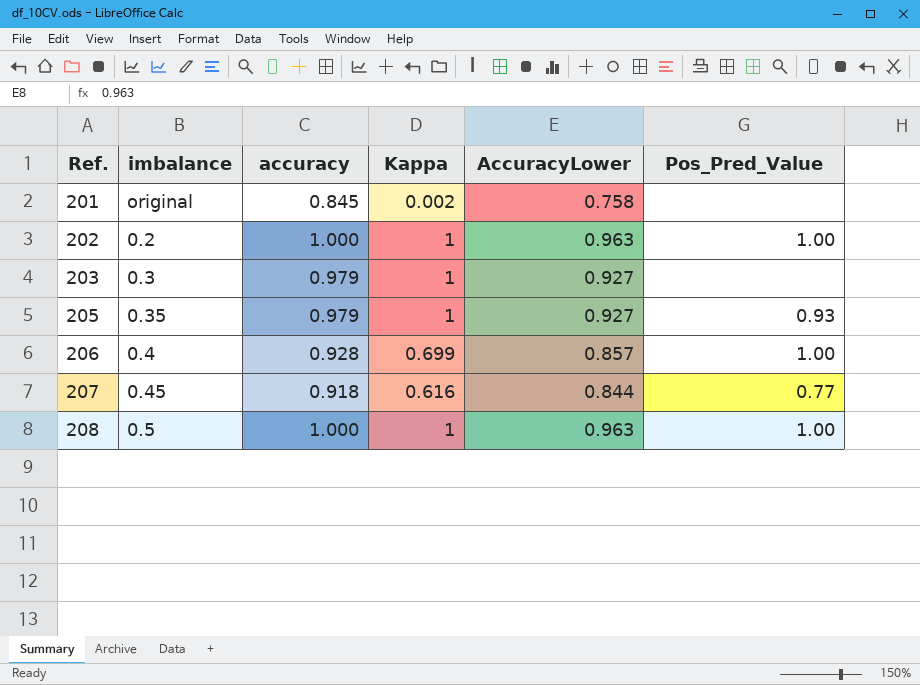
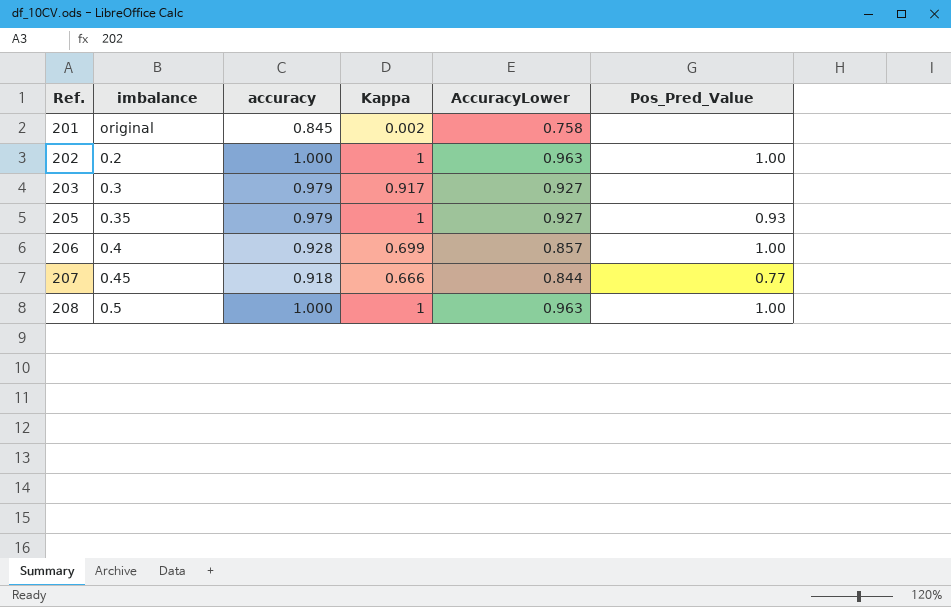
203 | Kappa: 1 -> 0.917
207 | Kappa: 0.616 -> 0.666

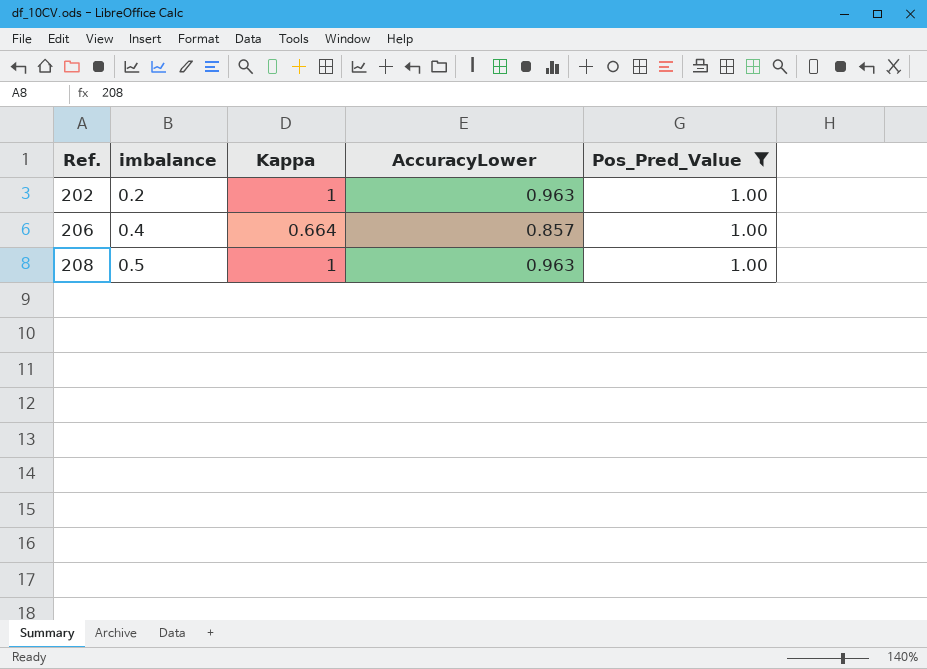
filter: none -> Pos_Pred_Value = 1.00
column accuracy | position: 3 -> none
206 | Kappa: 0.699 -> 0.664

